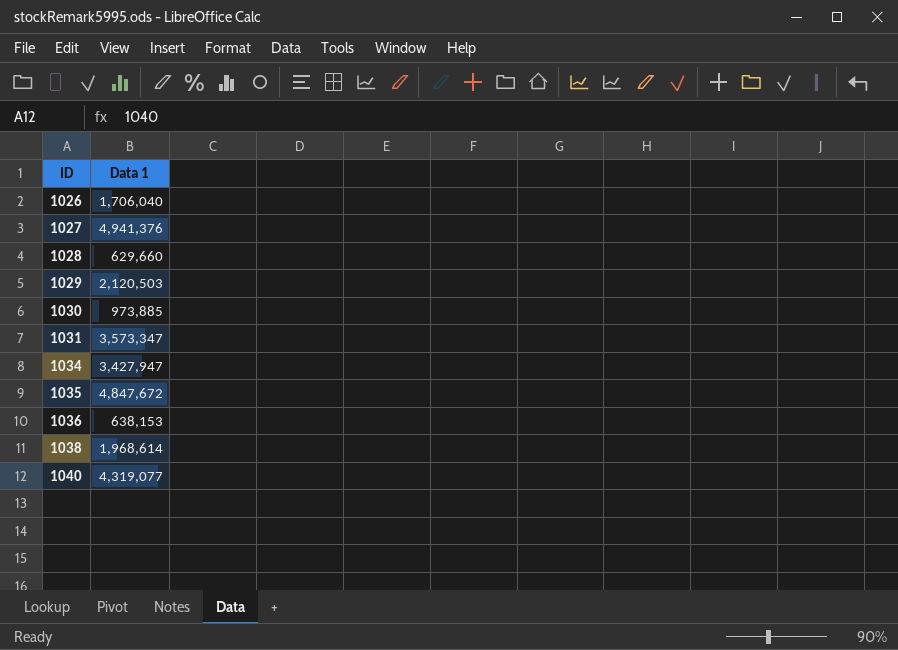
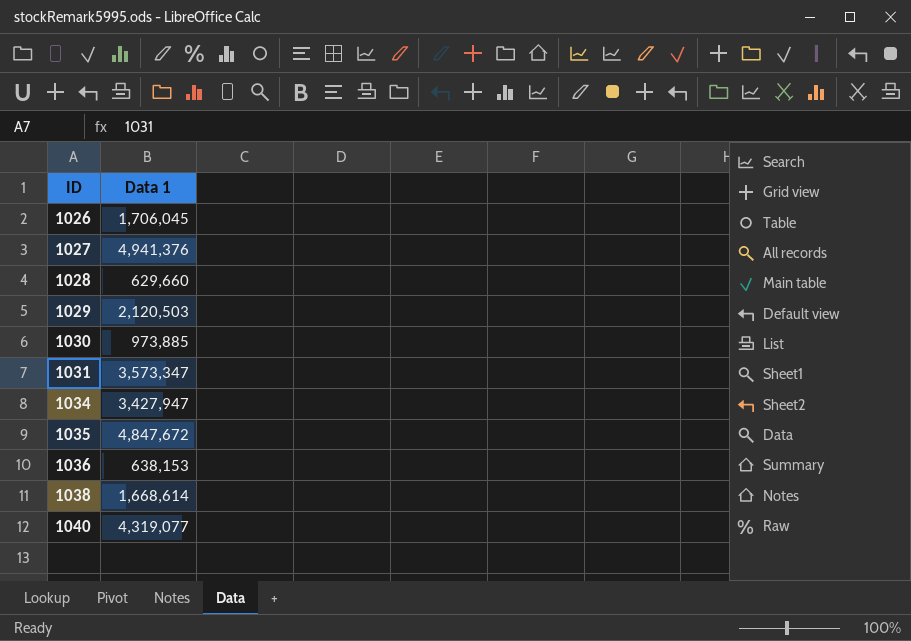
1026 | Data 1: 1,706,040 -> 1,706,045
1038 | Data 1: 1,968,614 -> 1,668,614

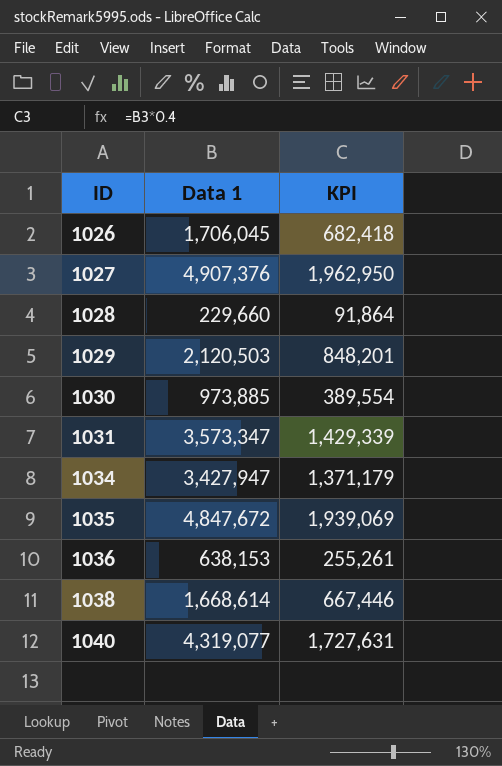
column KPI | formula: none -> [Data 1] * 0.4
1027 | Data 1: 4,941,376 -> 4,907,376
1028 | Data 1: 629,660 -> 229,660

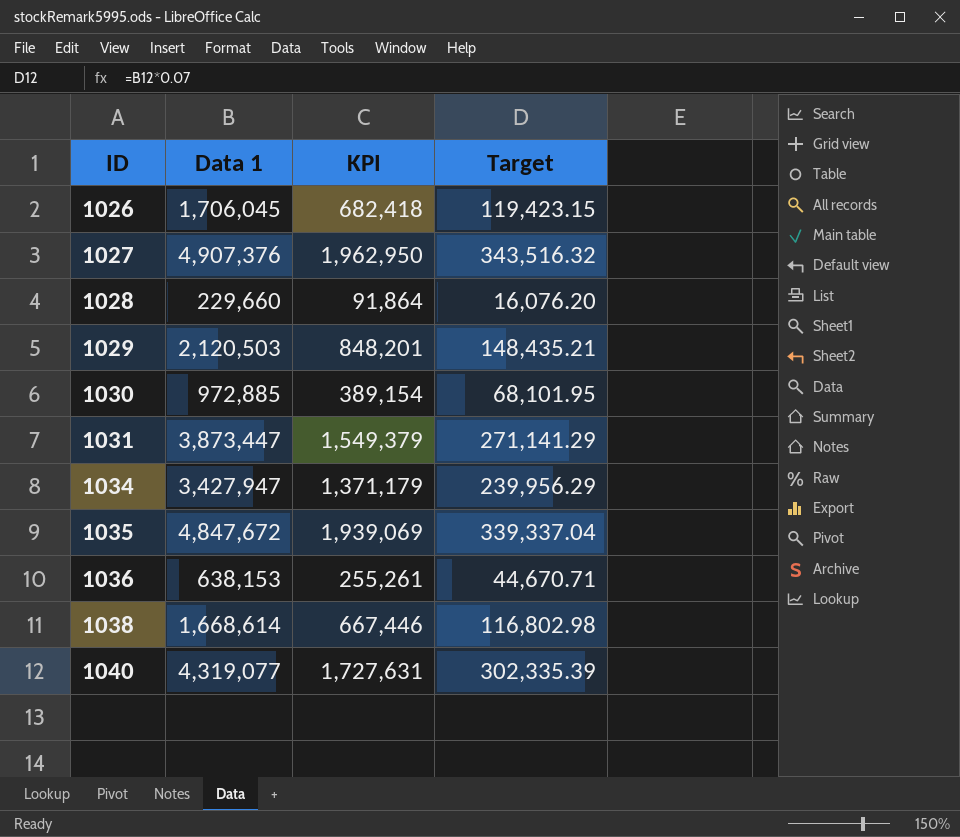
column Target | formula: none -> [Data 1] * 0.07
1030 | Data 1: 973,885 -> 972,885
1030 | KPI: 389,554 -> 389,154
1031 | Data 1: 3,573,347 -> 3,873,447
1031 | KPI: 1,429,339 -> 1,549,379

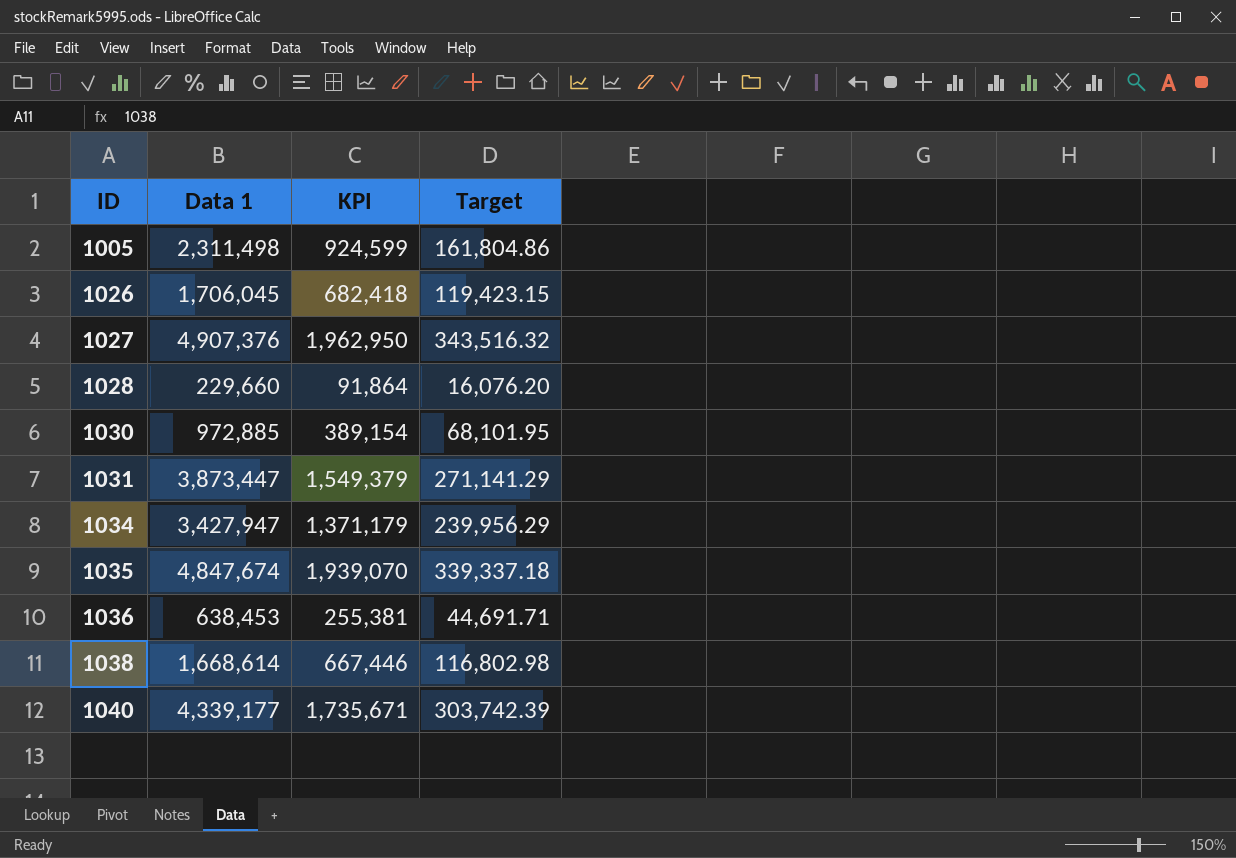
row 1029: 2,120,503 | 848,201 | 148,435.21 -> none
row 1005: none -> 2,311,498 | 924,599 | 161,804.86
1035 | Data 1: 4,847,672 -> 4,847,674
1035 | KPI: 1,939,069 -> 1,939,070
1035 | Target: 339,337.04 -> 339,337.18
1036 | Data 1: 638,153 -> 638,453
1036 | KPI: 255,261 -> 255,381
1036 | Target: 44,670.71 -> 44,691.71
1040 | Data 1: 4,319,077 -> 4,339,177
1040 | KPI: 1,727,631 -> 1,735,671
1040 | Target: 302,335.39 -> 303,742.39

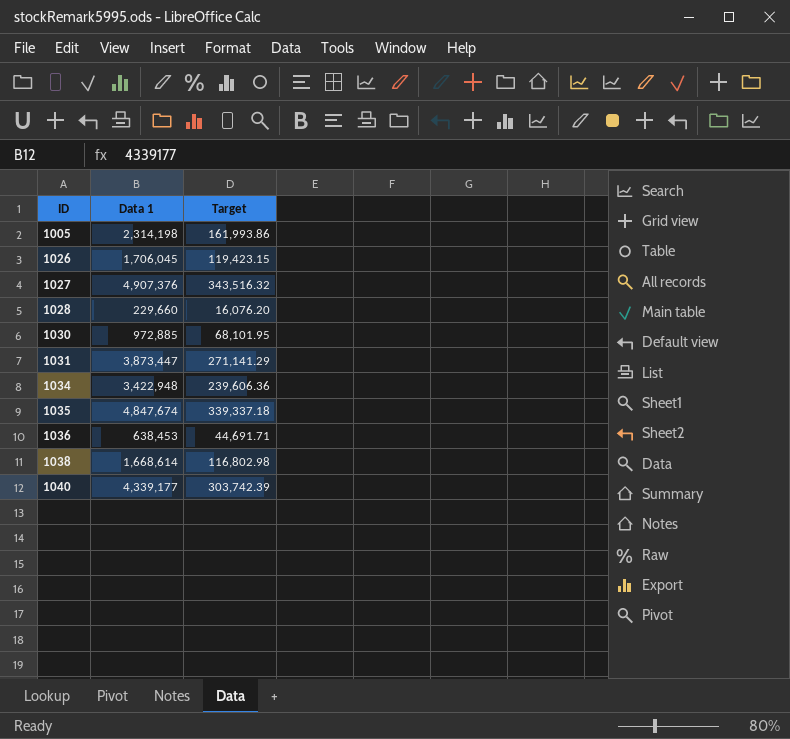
column KPI | formula: [Data 1] * 0.4 -> none
1005 | Data 1: 2,311,498 -> 2,314,198
1005 | Target: 161,804.86 -> 161,993.86
1034 | Data 1: 3,427,947 -> 3,422,948
1034 | Target: 239,956.29 -> 239,606.36

